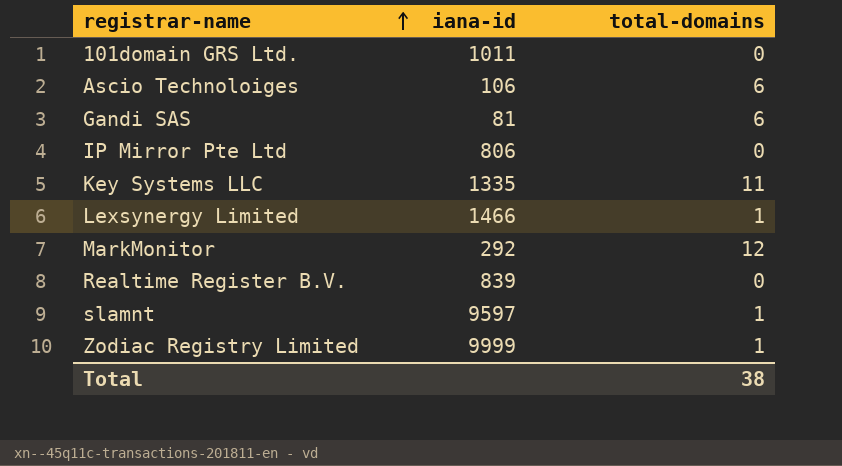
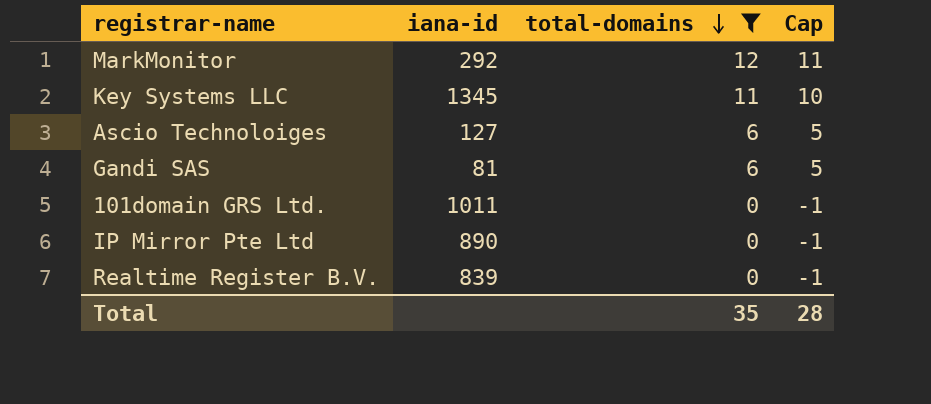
filter: none -> total-domains != 1
row order: registrar-name ascending -> total-domains descending
column Cap | formula: none -> [total-domains] - 1
Key Systems LLC | iana-id: 1335 -> 1345
Ascio Technoloiges | iana-id: 106 -> 127
IP Mirror Pte Ltd | iana-id: 806 -> 890
Total | total-domains: 38 -> 35

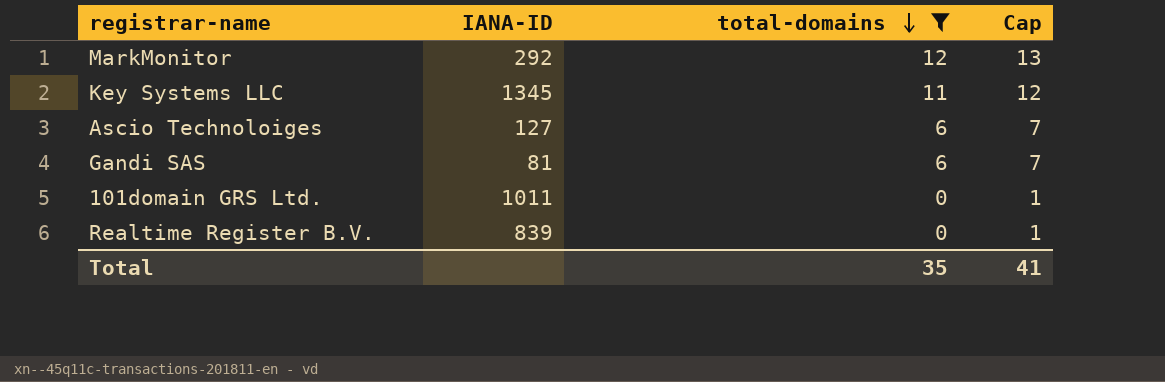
column name: iana-id -> IANA-ID
column Cap | formula: [total-domains] - 1 -> [total-domains] + 1
row IP Mirror Pte Ltd: 890 | 0 | -1 -> none
Total | Cap: 28 -> 41

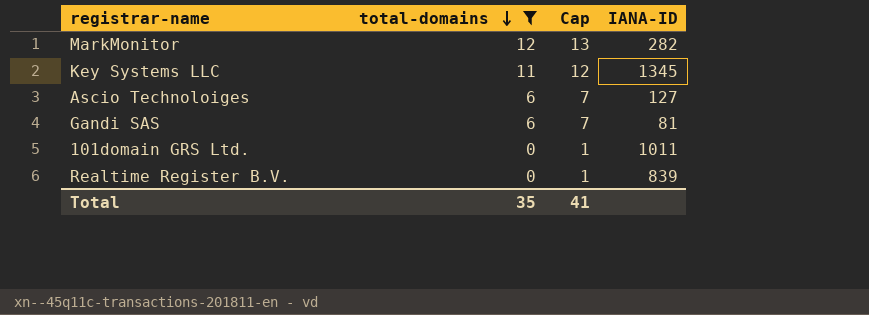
column IANA-ID | position: 2 -> 4
MarkMonitor | IANA-ID: 292 -> 282

